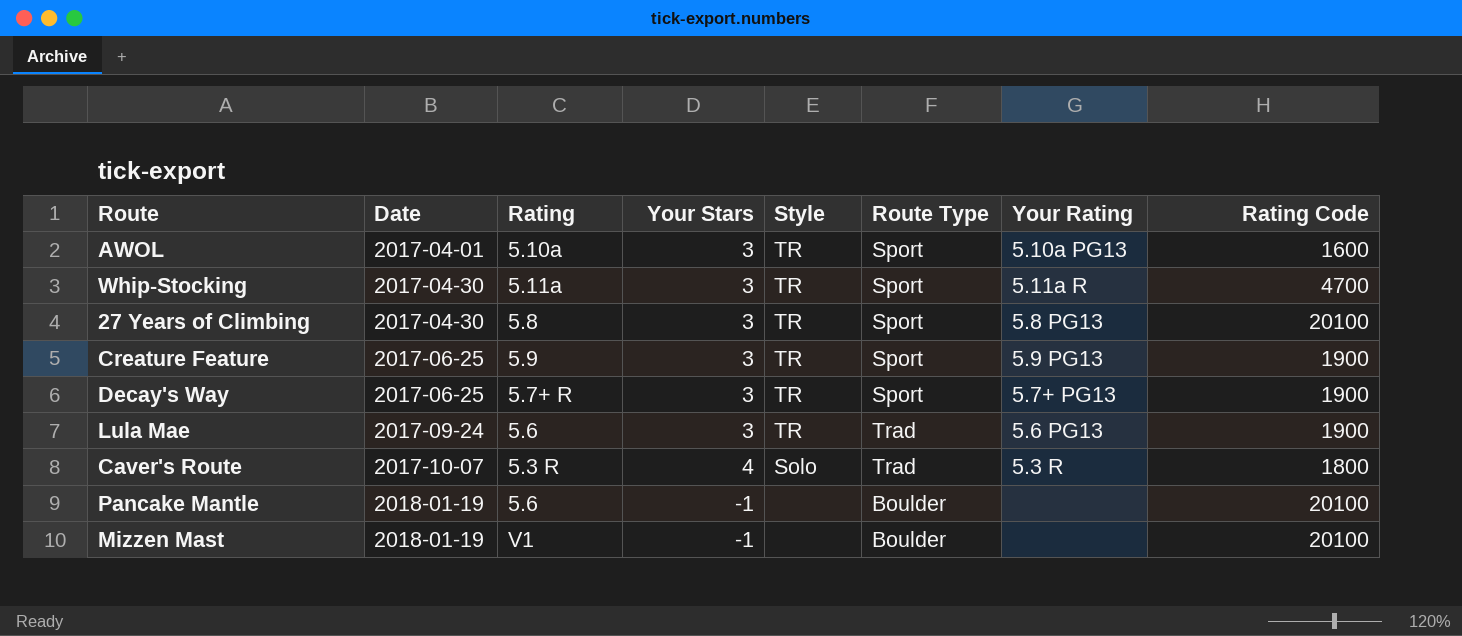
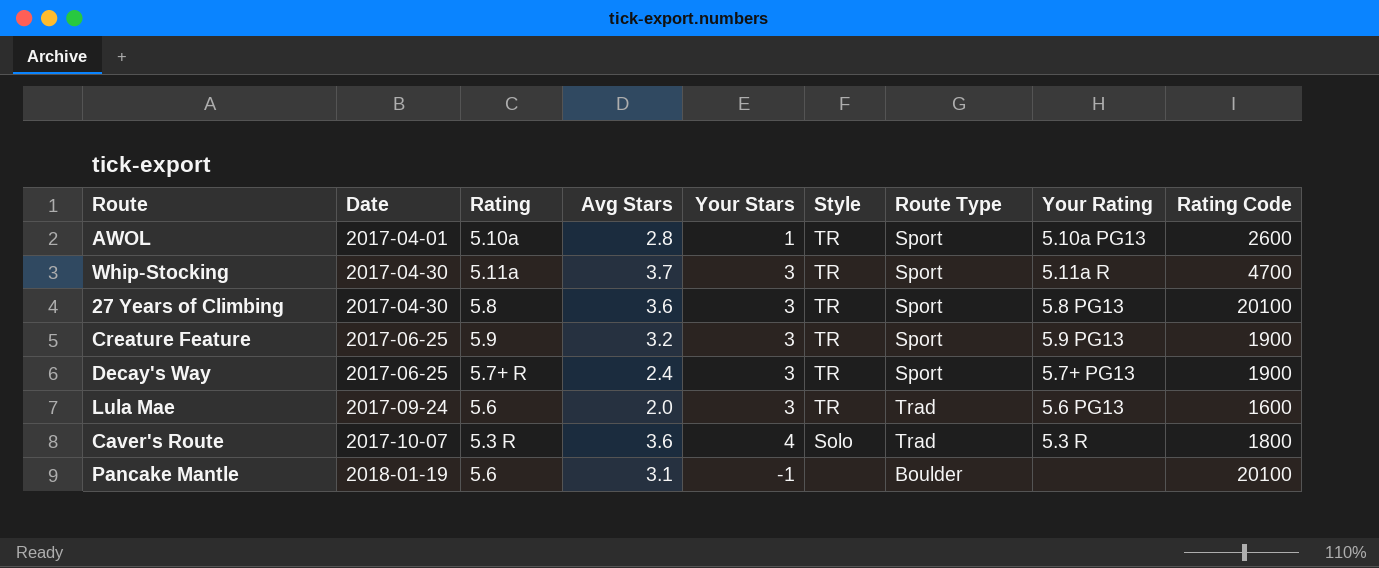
column Avg Stars | position: none -> 4
row Mizzen Mast: 2018-01-19 | V1 | -1 | none | Boulder | none | 20100 -> none
AWOL | Your Stars: 3 -> 1
AWOL | Rating Code: 1600 -> 2600
Lula Mae | Rating Code: 1900 -> 1600

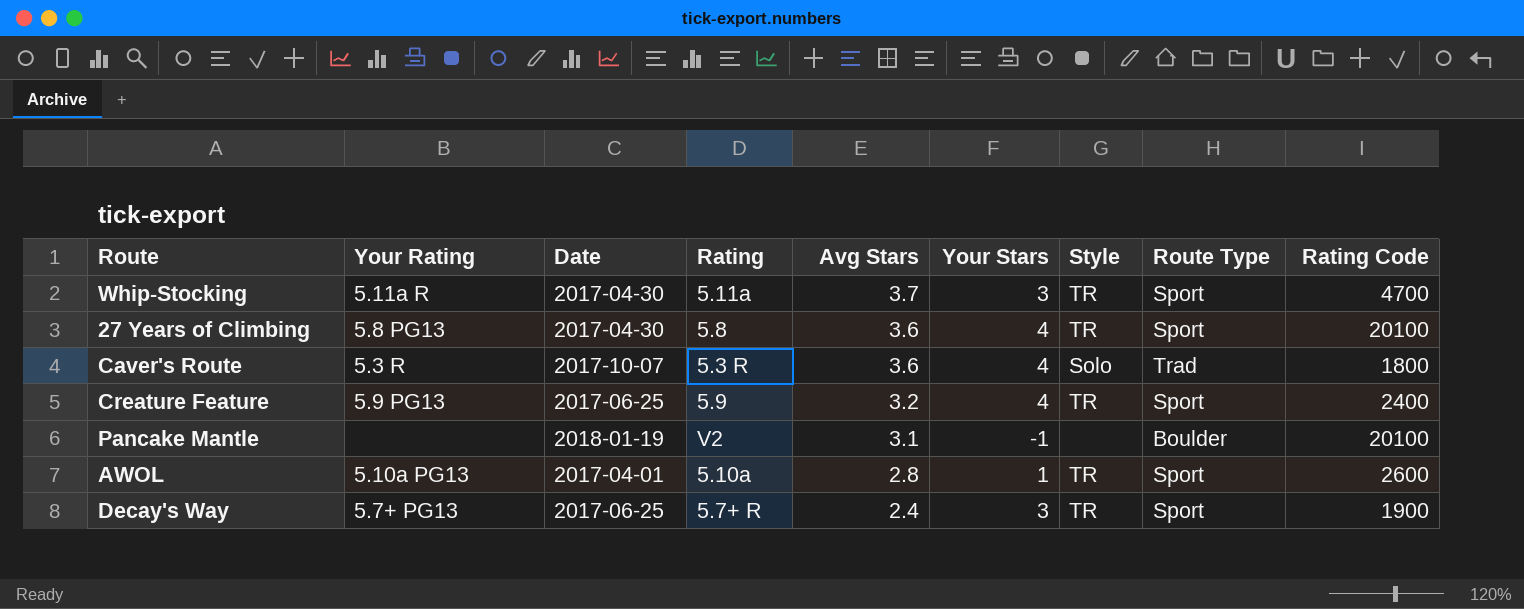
row order: Date ascending -> Avg Stars descending
column Your Rating | position: 8 -> 2
row Lula Mae: 2017-09-24 | 5.6 | 2.0 | 3 | TR | Trad | 5.6 PG13 | 1600 -> none
27 Years of Climbing | Your Stars: 3 -> 4
Creature Feature | Your Stars: 3 -> 4
Creature Feature | Rating Code: 1900 -> 2400
Pancake Mantle | Rating: 5.6 -> V2

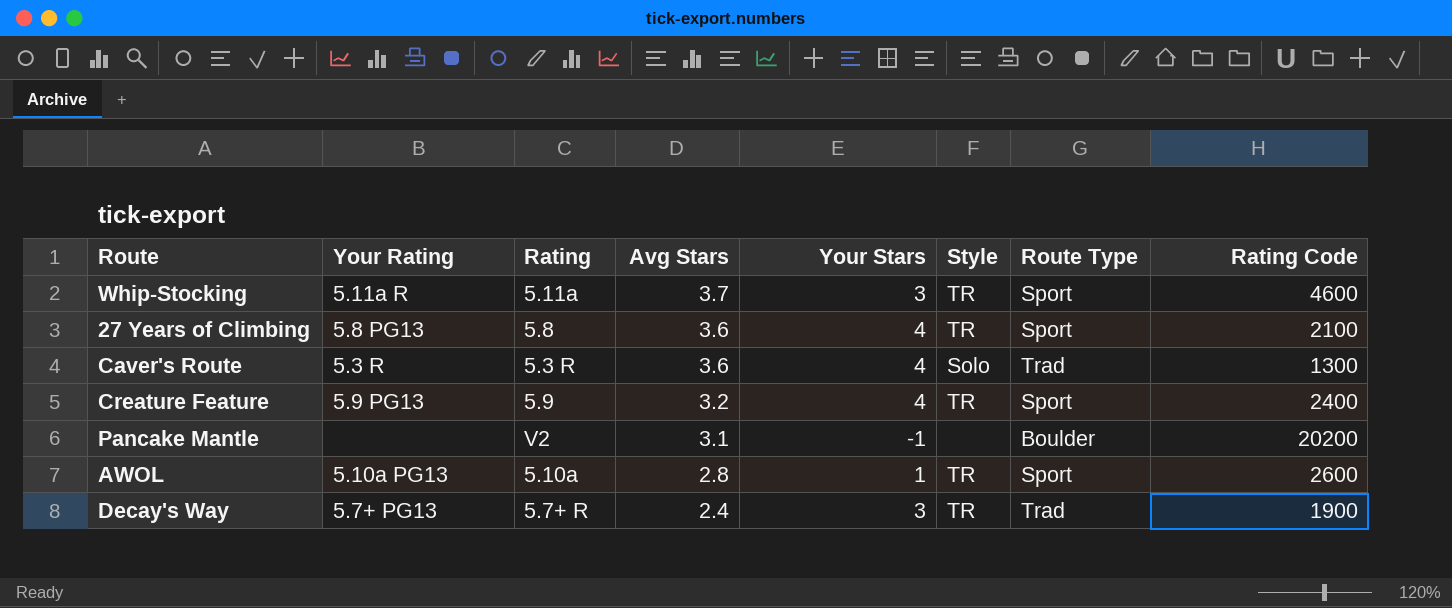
column Date | position: 3 -> none
Whip-Stocking | Rating Code: 4700 -> 4600
27 Years of Climbing | Rating Code: 20100 -> 2100
Caver's Route | Rating Code: 1800 -> 1300
Pancake Mantle | Rating Code: 20100 -> 20200
Decay's Way | Route Type: Sport -> Trad

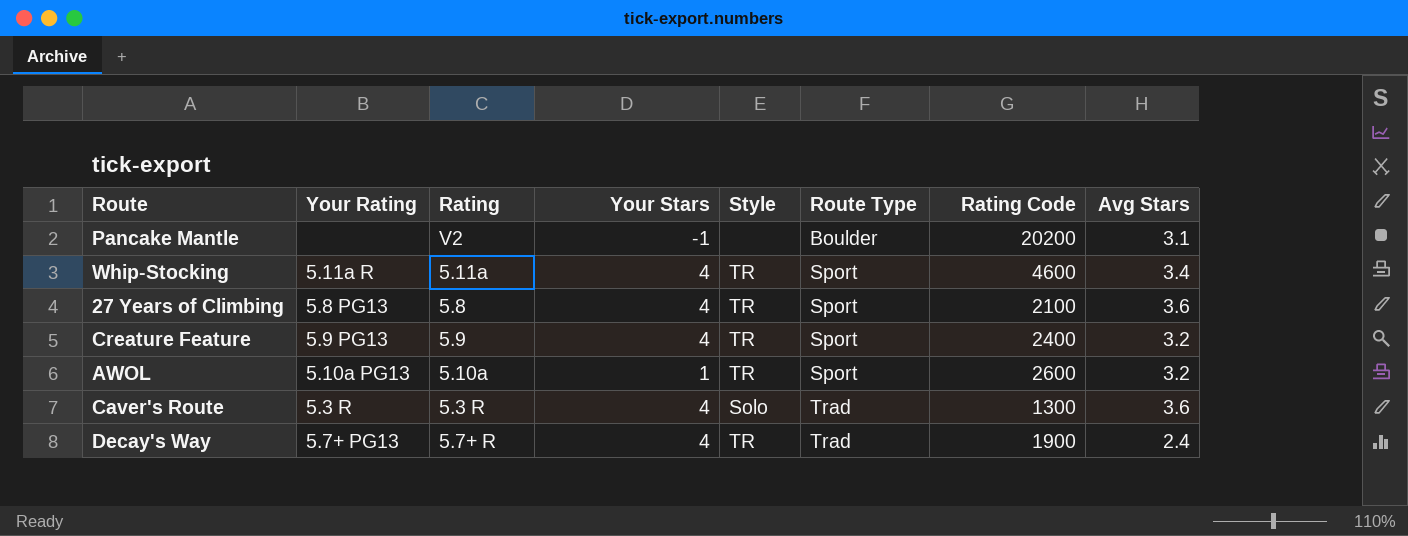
row order: Avg Stars descending -> Route Type ascending
column Avg Stars | position: 4 -> 8
Whip-Stocking | Your Stars: 3 -> 4
Whip-Stocking | Avg Stars: 3.7 -> 3.4
AWOL | Avg Stars: 2.8 -> 3.2
Decay's Way | Your Stars: 3 -> 4

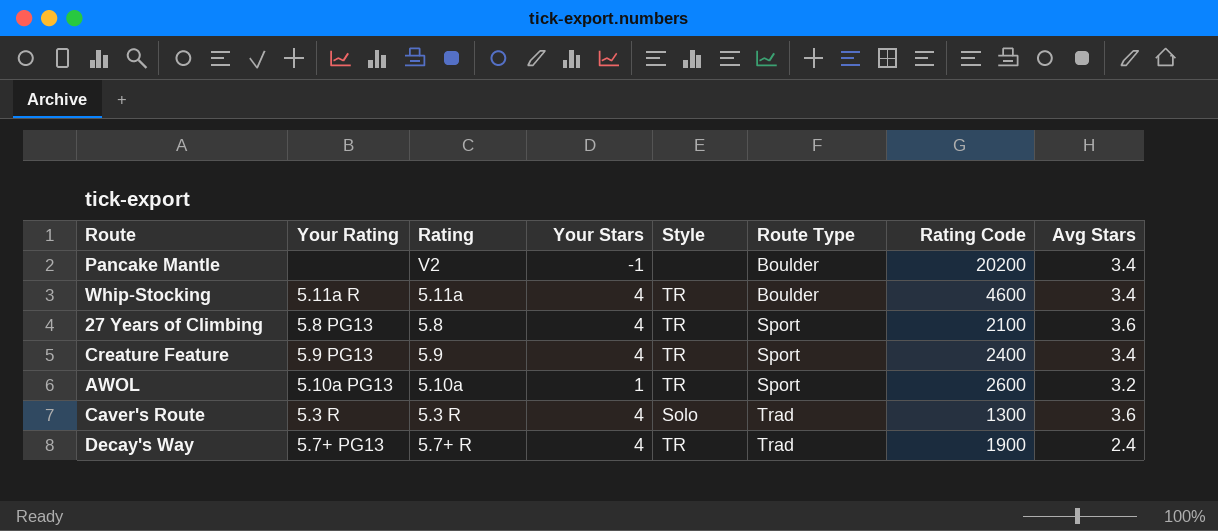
Pancake Mantle | Avg Stars: 3.1 -> 3.4
Whip-Stocking | Route Type: Sport -> Boulder
Creature Feature | Avg Stars: 3.2 -> 3.4

